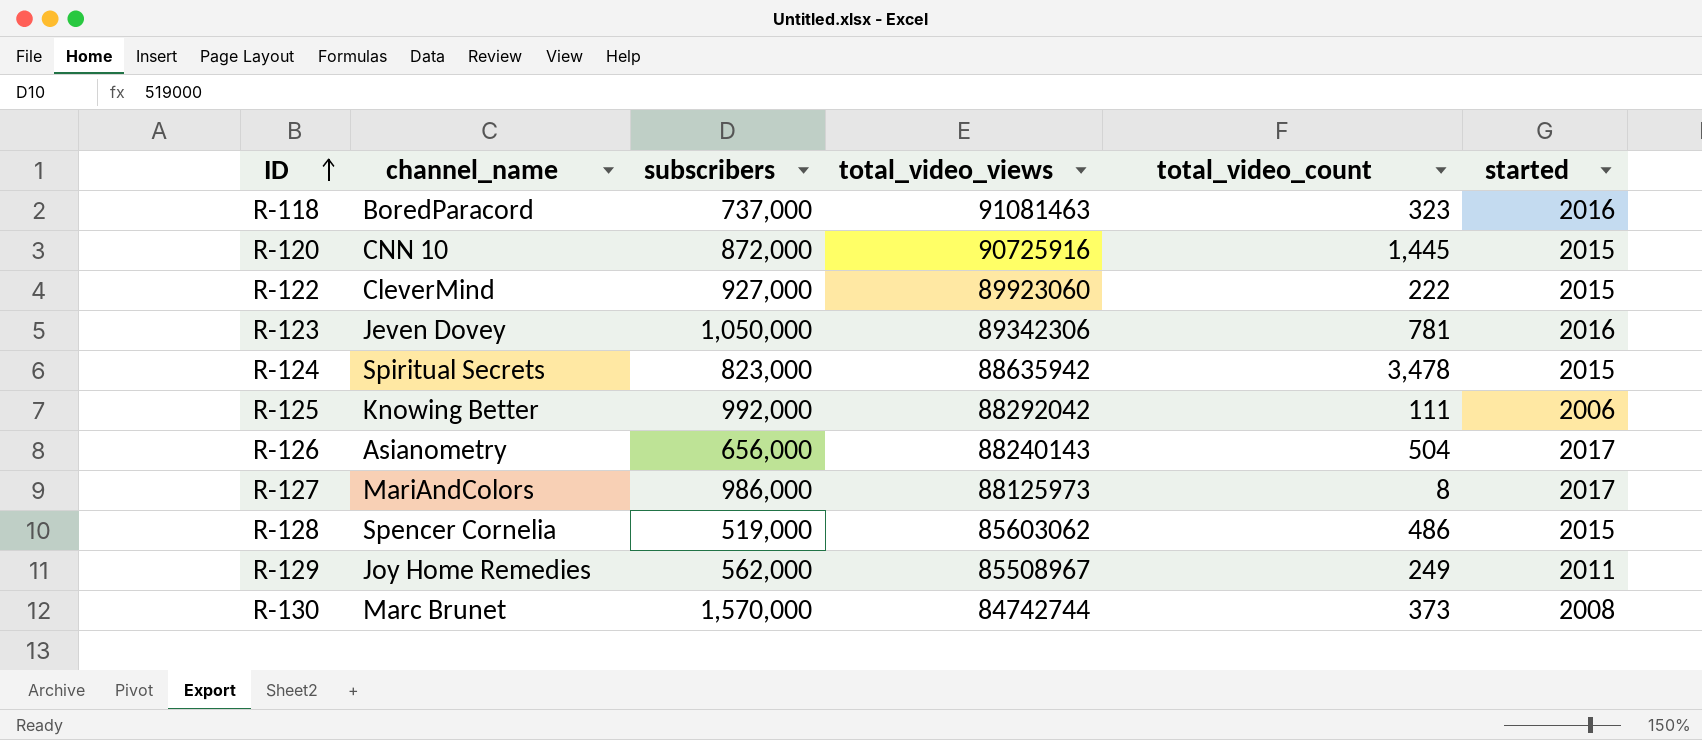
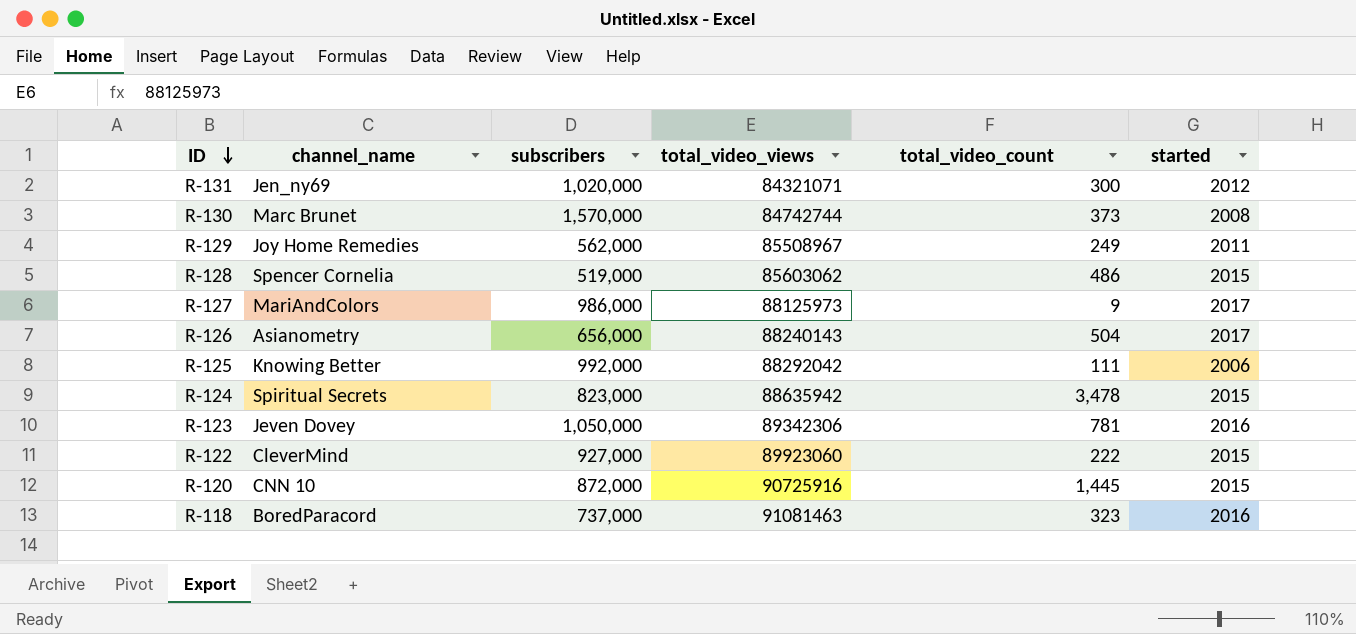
row order: ID ascending -> ID descending
row R-131: none -> Jen_ny69 | 1,020,000 | 84321071 | 300 | 2012
R-127 | total_video_count: 8 -> 9

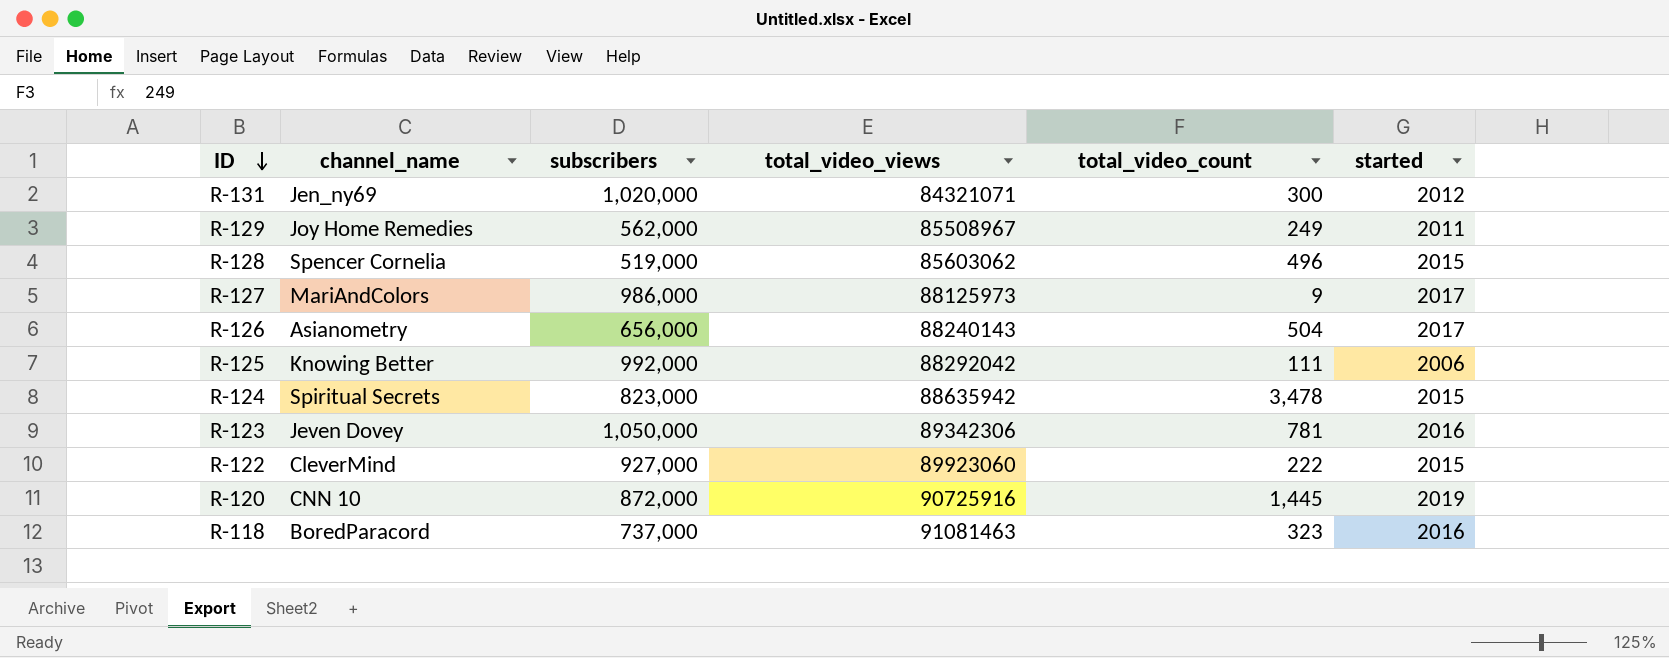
row R-130: Marc Brunet | 1,570,000 | 84742744 | 373 | 2008 -> none
R-128 | total_video_count: 486 -> 496
R-120 | started: 2015 -> 2019

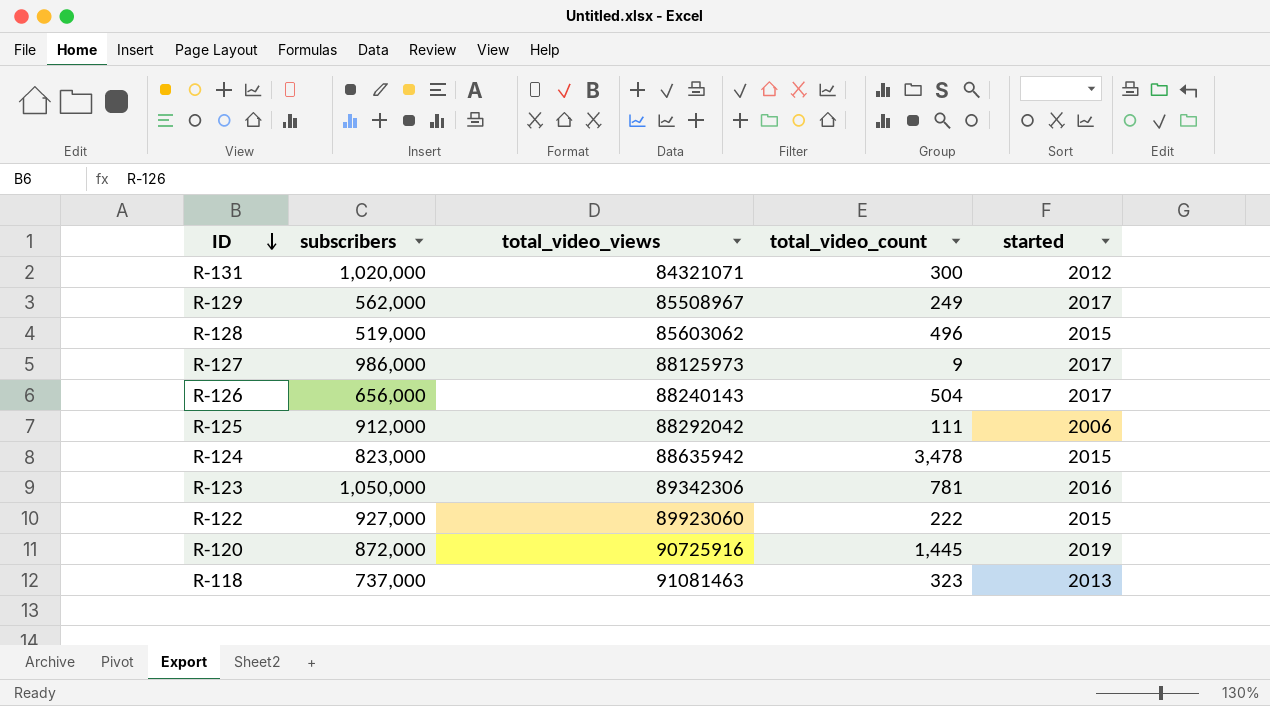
column channel_name | position: 2 -> none
R-129 | started: 2011 -> 2017
R-125 | subscribers: 992,000 -> 912,000
R-118 | started: 2016 -> 2013

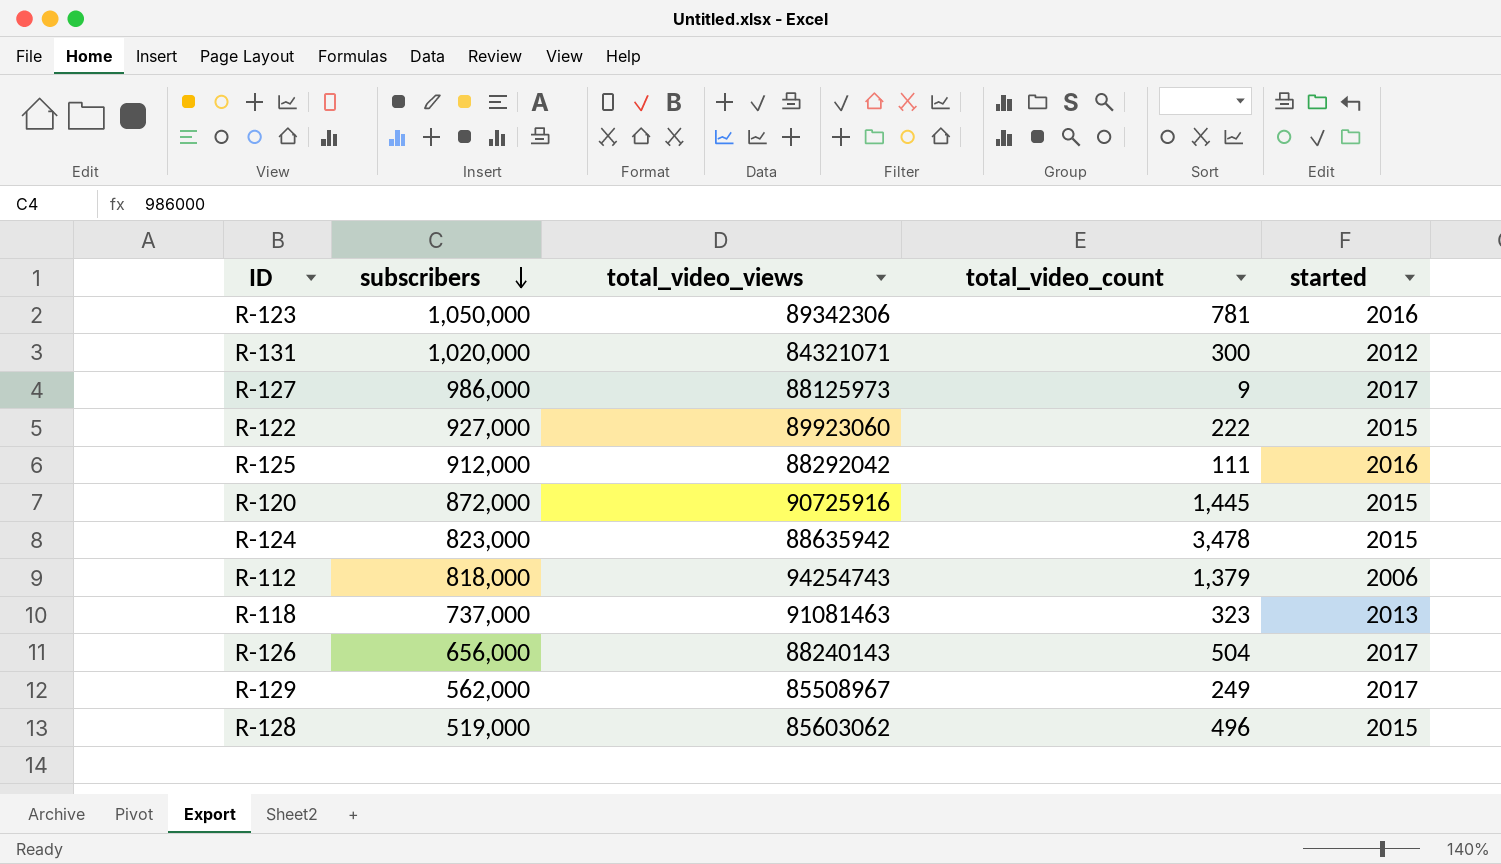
row order: ID descending -> subscribers descending
R-125 | started: 2006 -> 2016
R-120 | started: 2019 -> 2015
row R-112: none -> 818,000 | 94254743 | 1,379 | 2006

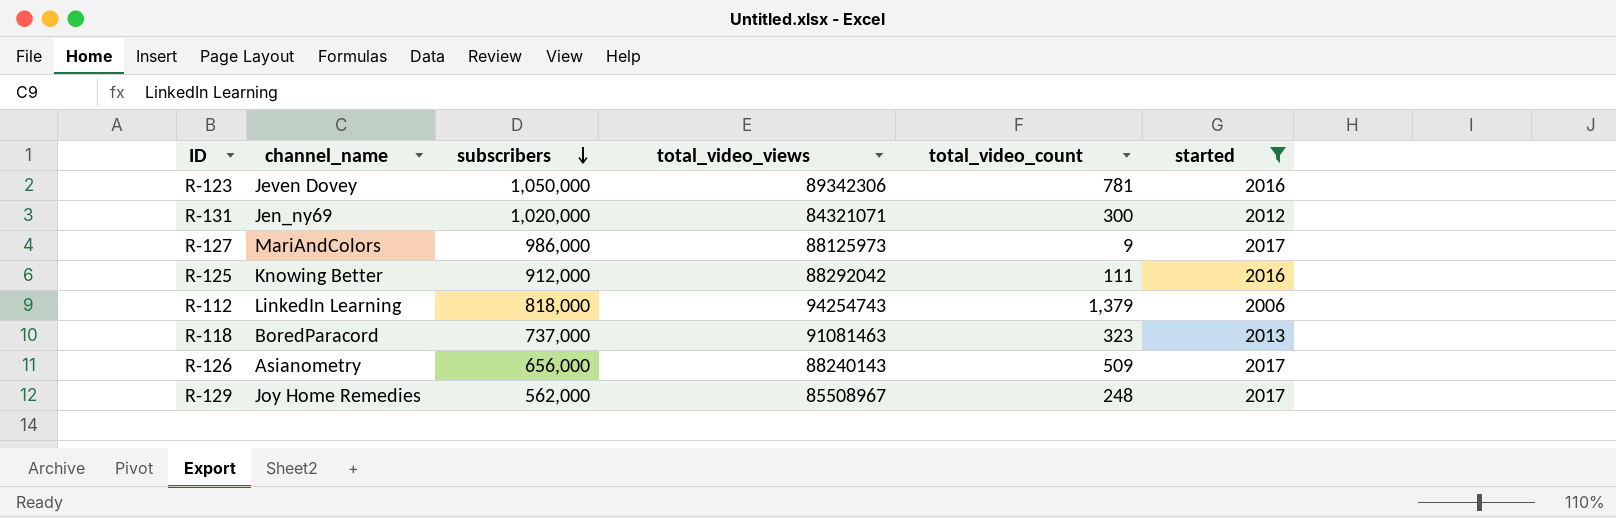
filter: none -> started != 2015
column channel_name | position: none -> 2
R-126 | total_video_count: 504 -> 509
R-129 | total_video_count: 249 -> 248

